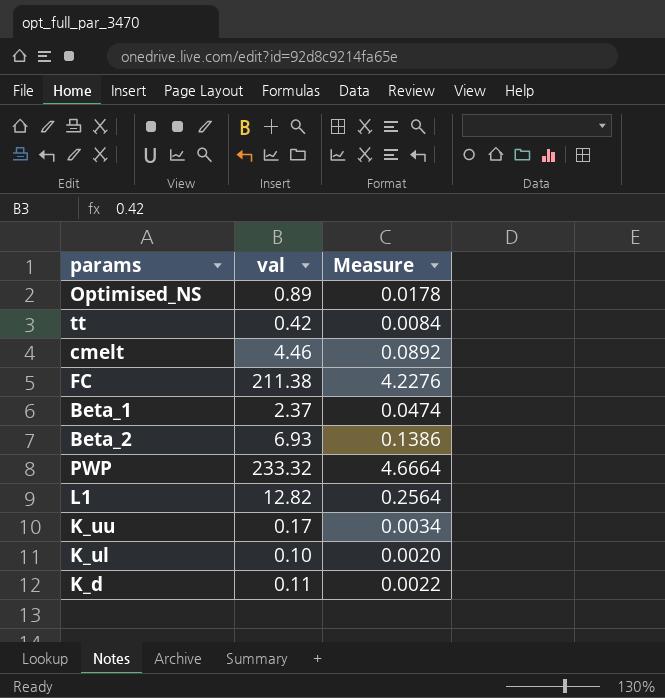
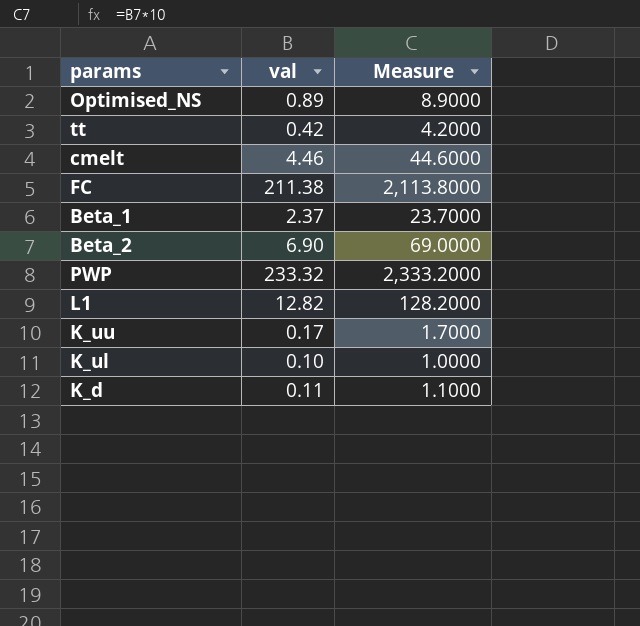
column Measure | formula: [val] * 0.02 -> [val] * 10
Beta_2 | val: 6.93 -> 6.90

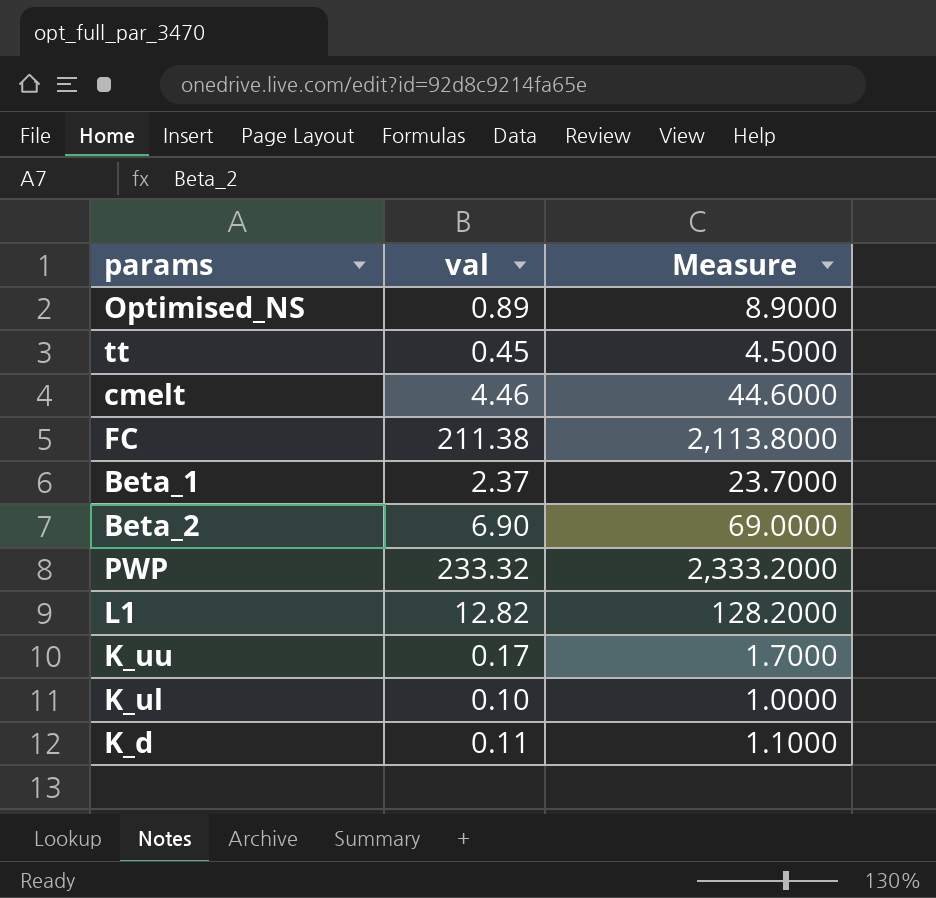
tt | val: 0.42 -> 0.45
tt | Measure: 4.2000 -> 4.5000

